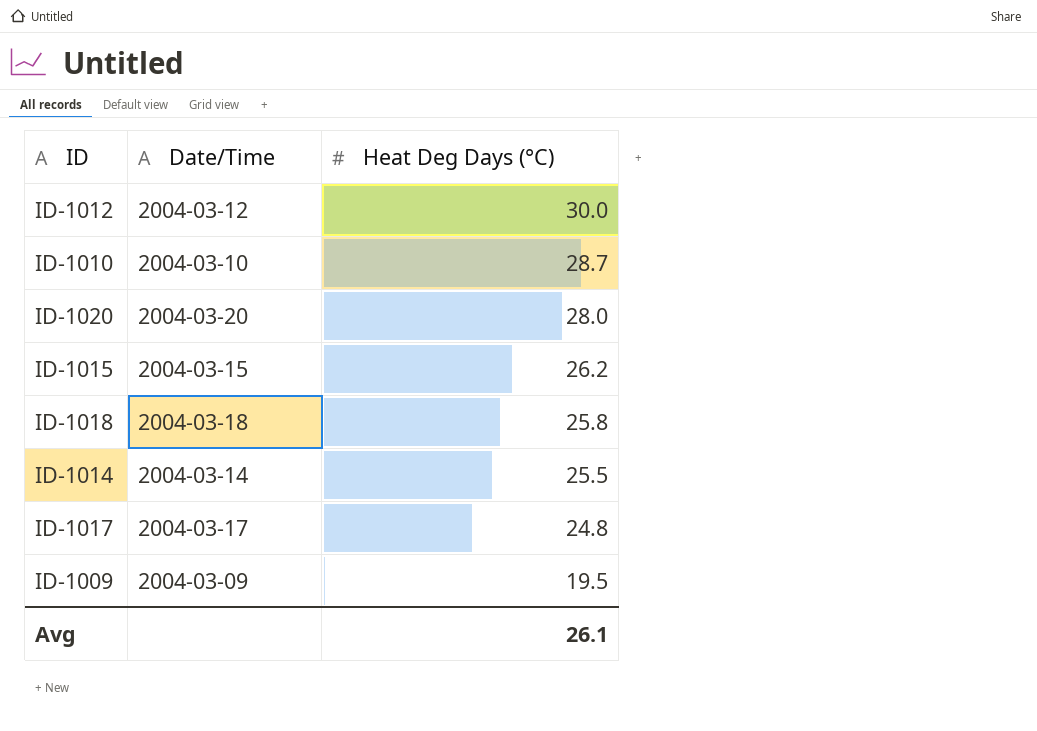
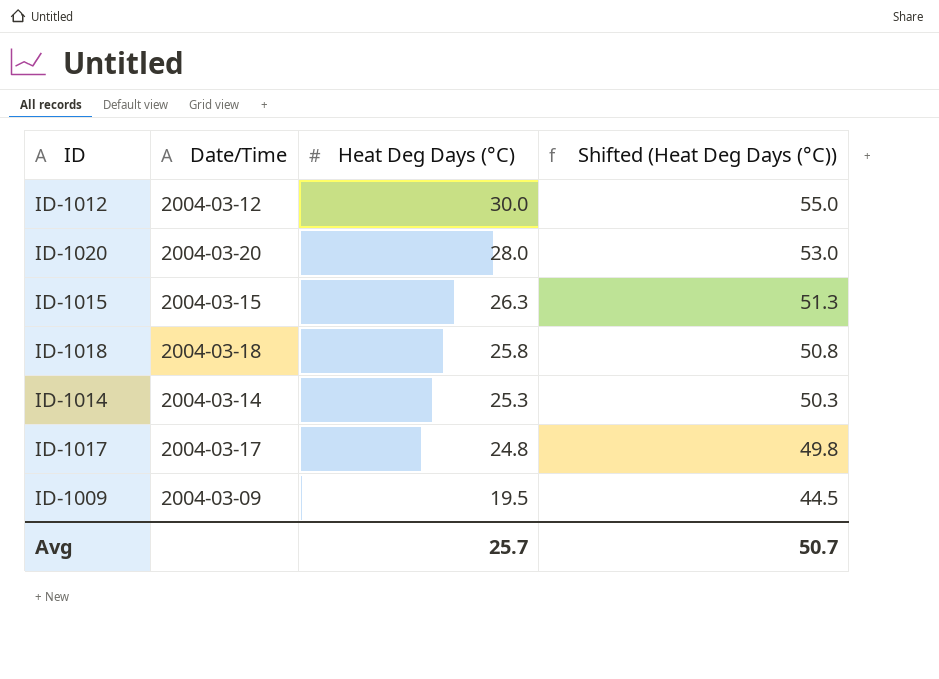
column Shifted (Heat Deg Days (°C)) | formula: none -> [Heat Deg Days (°C)] + 25
row ID-1010: 2004-03-10 | 28.7 -> none
ID-1015 | Heat Deg Days (°C): 26.2 -> 26.3
ID-1014 | Heat Deg Days (°C): 25.5 -> 25.3
Avg | Heat Deg Days (°C): 26.1 -> 25.7

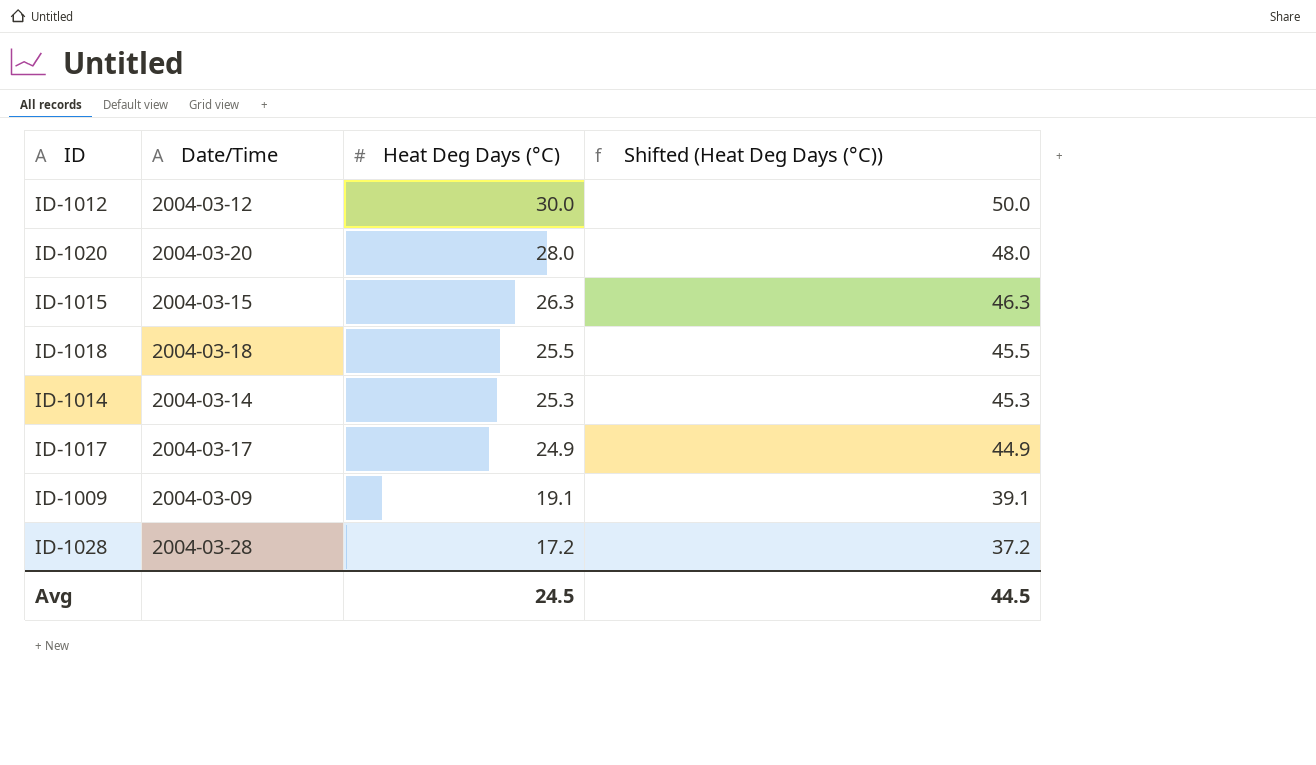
column Shifted (Heat Deg Days (°C)) | formula: [Heat Deg Days (°C)] + 25 -> [Heat Deg Days (°C)] + 20
ID-1018 | Heat Deg Days (°C): 25.8 -> 25.5
ID-1017 | Heat Deg Days (°C): 24.8 -> 24.9
ID-1009 | Heat Deg Days (°C): 19.5 -> 19.1
row ID-1028: none -> 2004-03-28 | 17.2 | 37.2
Avg | Heat Deg Days (°C): 25.7 -> 24.5
Avg | Shifted (Heat Deg Days (°C)): 50.7 -> 44.5

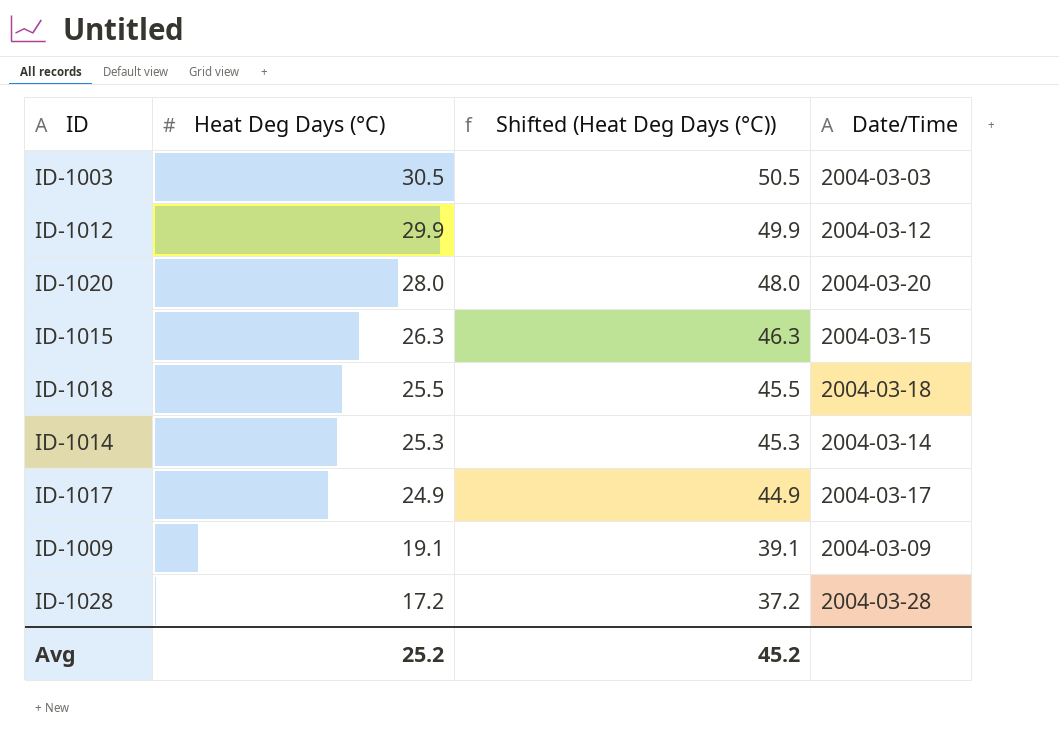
column Date/Time | position: 2 -> 4
row ID-1003: none -> 30.5 | 50.5 | 2004-03-03
ID-1012 | Heat Deg Days (°C): 30.0 -> 29.9
ID-1012 | Shifted (Heat Deg Days (°C)): 50.0 -> 49.9
Avg | Heat Deg Days (°C): 24.5 -> 25.2
Avg | Shifted (Heat Deg Days (°C)): 44.5 -> 45.2

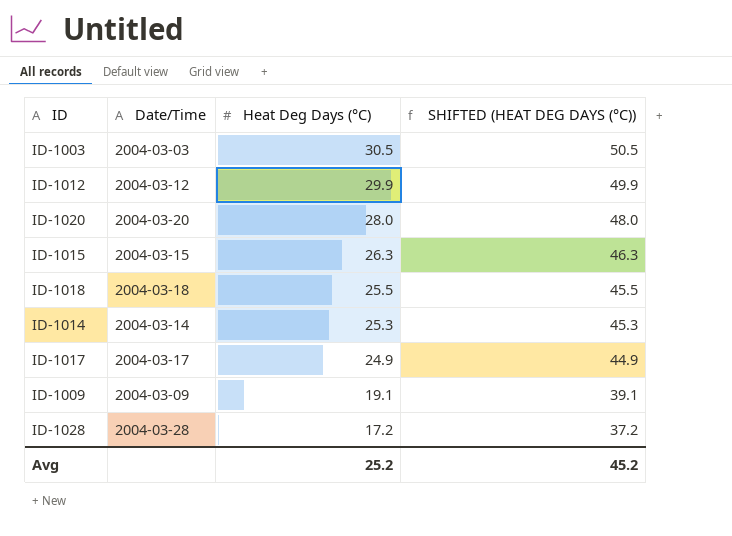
column Date/Time | position: 4 -> 2
column name: Shifted (Heat Deg Days (°C)) -> SHIFTED (HEAT DEG DAYS (°C))

